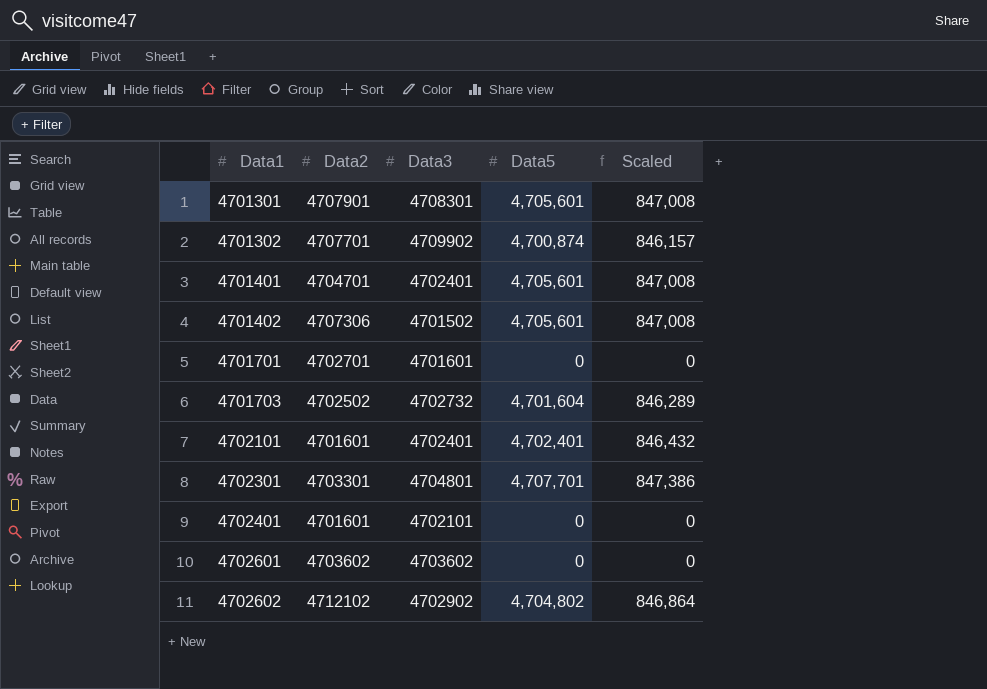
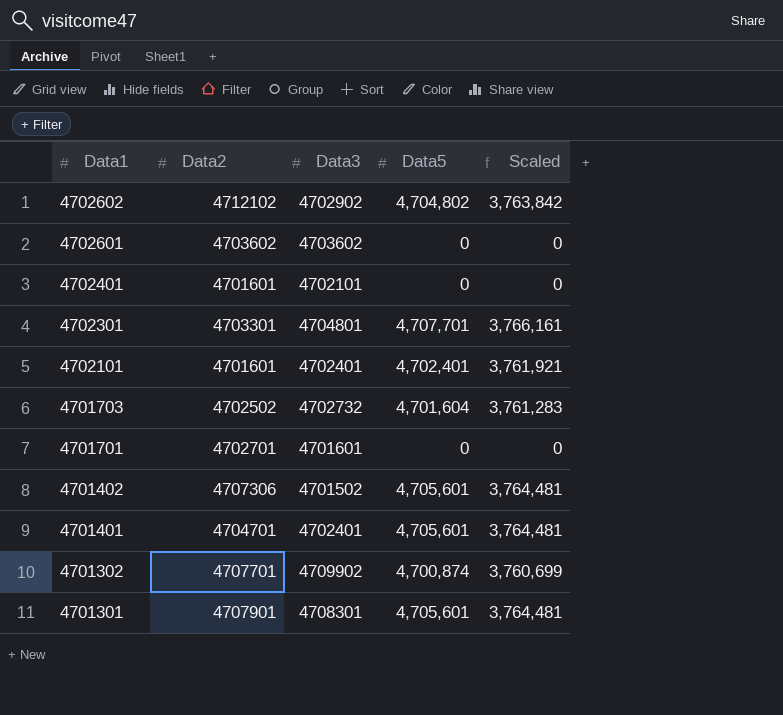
row order: Data1 ascending -> Data1 descending
column Scaled | formula: [Data5] * 0.18 -> [Data5] * 0.8

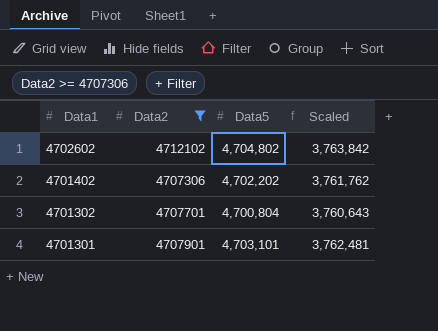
filter: none -> Data2 >= 4707306
column Data3 | position: 3 -> none
4701402 | Data5: 4,705,601 -> 4,702,202
4701402 | Scaled: 3,764,481 -> 3,761,762
4701302 | Data5: 4,700,874 -> 4,700,804
4701302 | Scaled: 3,760,699 -> 3,760,643
4701301 | Data5: 4,705,601 -> 4,703,101
4701301 | Scaled: 3,764,481 -> 3,762,481

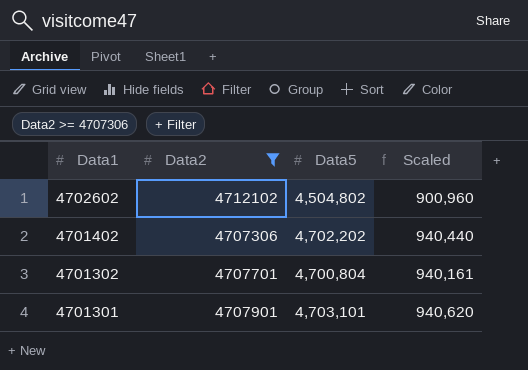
column Scaled | formula: [Data5] * 0.8 -> [Data5] * 0.2
4702602 | Data5: 4,704,802 -> 4,504,802

